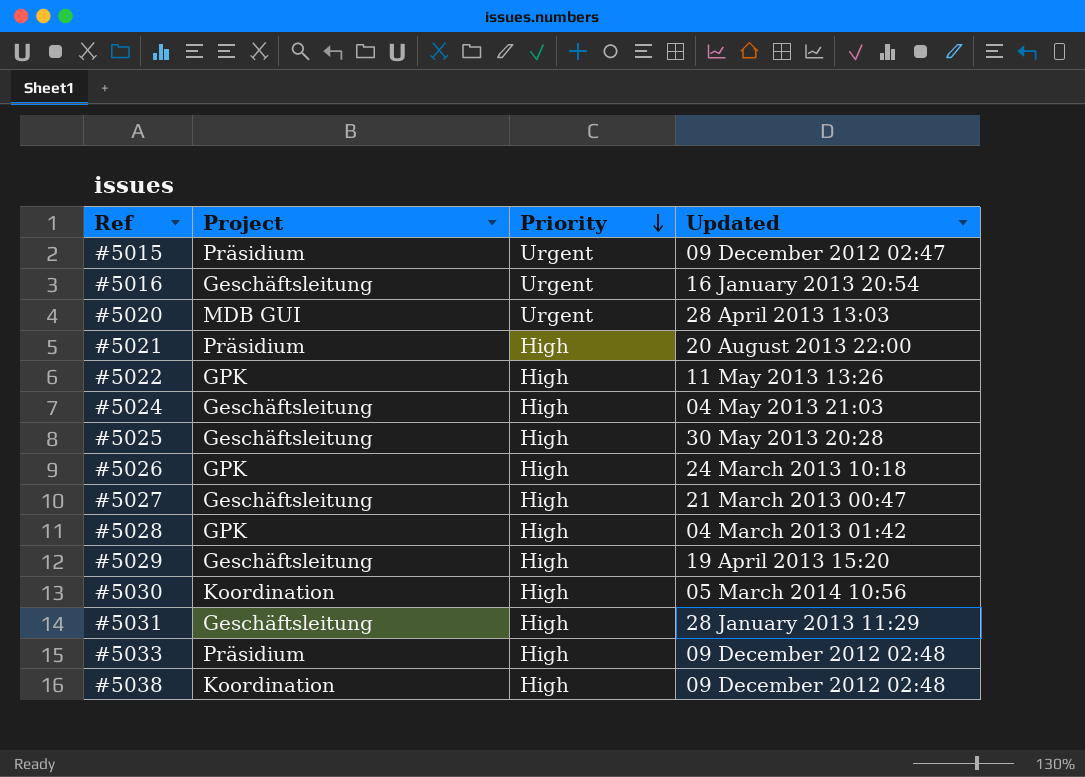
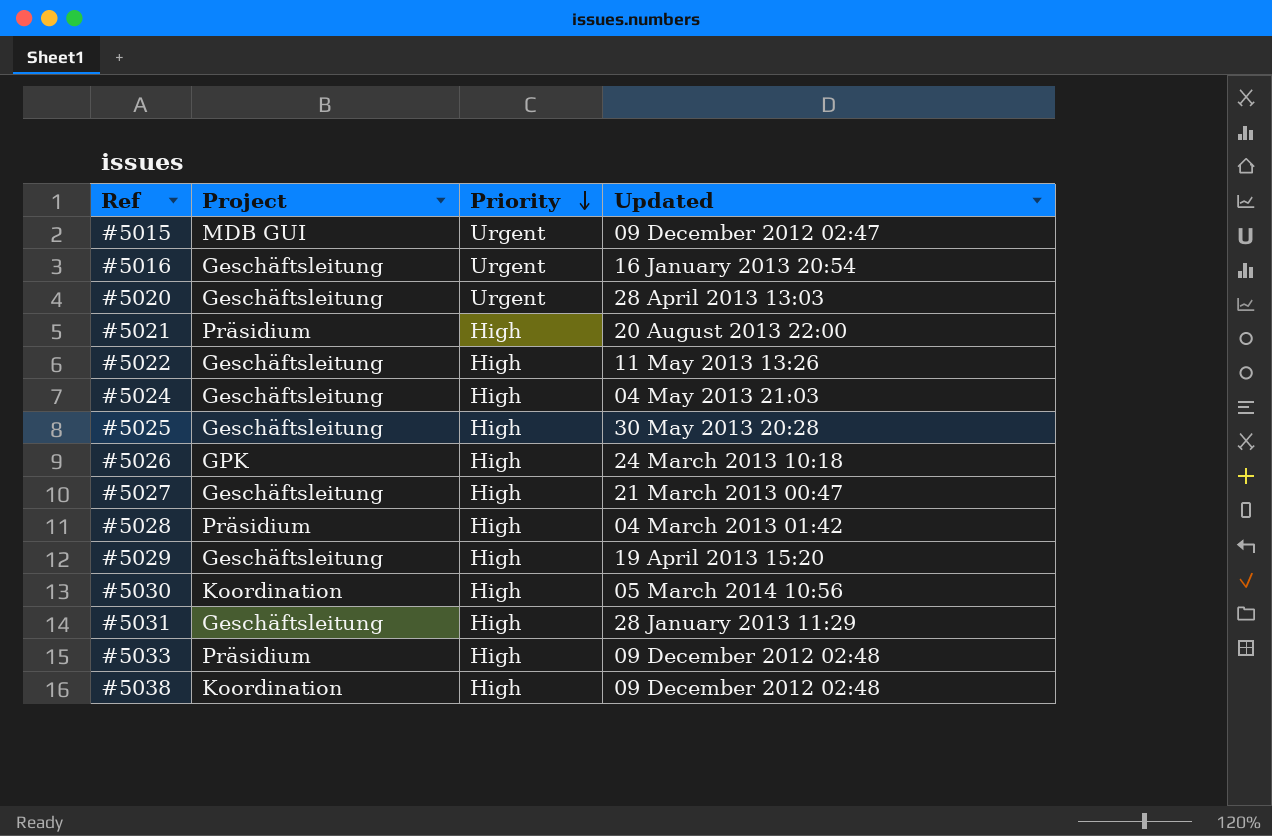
#5015 | Project: Präsidium -> MDB GUI
#5020 | Project: MDB GUI -> Geschäftsleitung
#5022 | Project: GPK -> Geschäftsleitung
#5028 | Project: GPK -> Präsidium

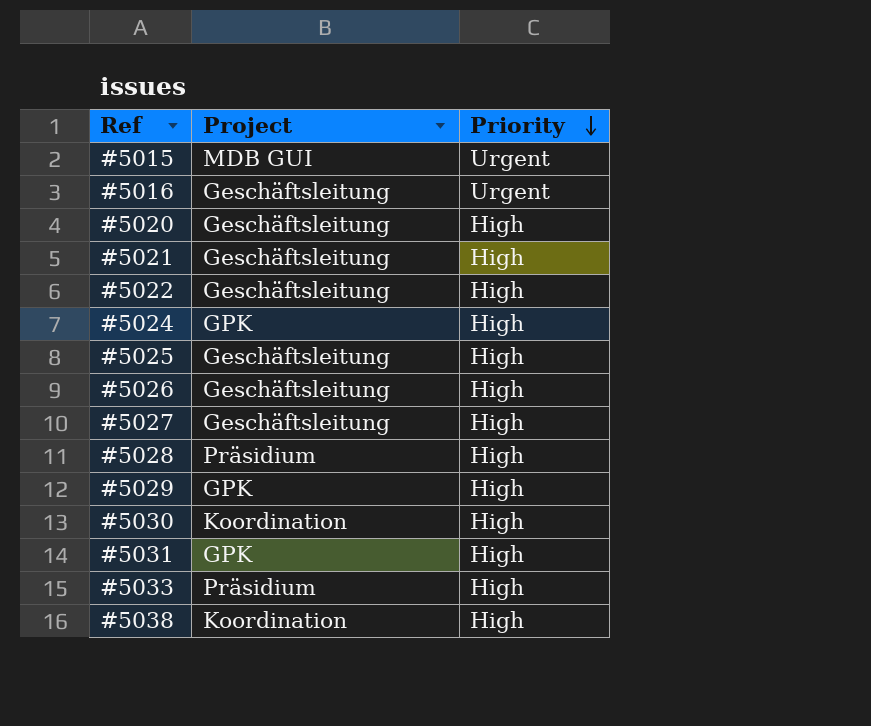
column Updated | position: 4 -> none
#5020 | Priority: Urgent -> High
#5021 | Project: Präsidium -> Geschäftsleitung
#5024 | Project: Geschäftsleitung -> GPK
#5026 | Project: GPK -> Geschäftsleitung
#5029 | Project: Geschäftsleitung -> GPK
#5031 | Project: Geschäftsleitung -> GPK

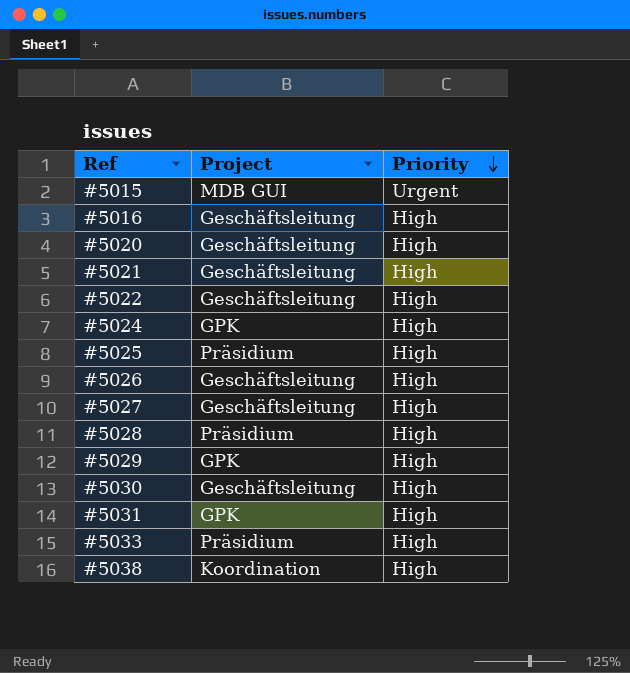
#5016 | Priority: Urgent -> High
#5025 | Project: Geschäftsleitung -> Präsidium
#5030 | Project: Koordination -> Geschäftsleitung

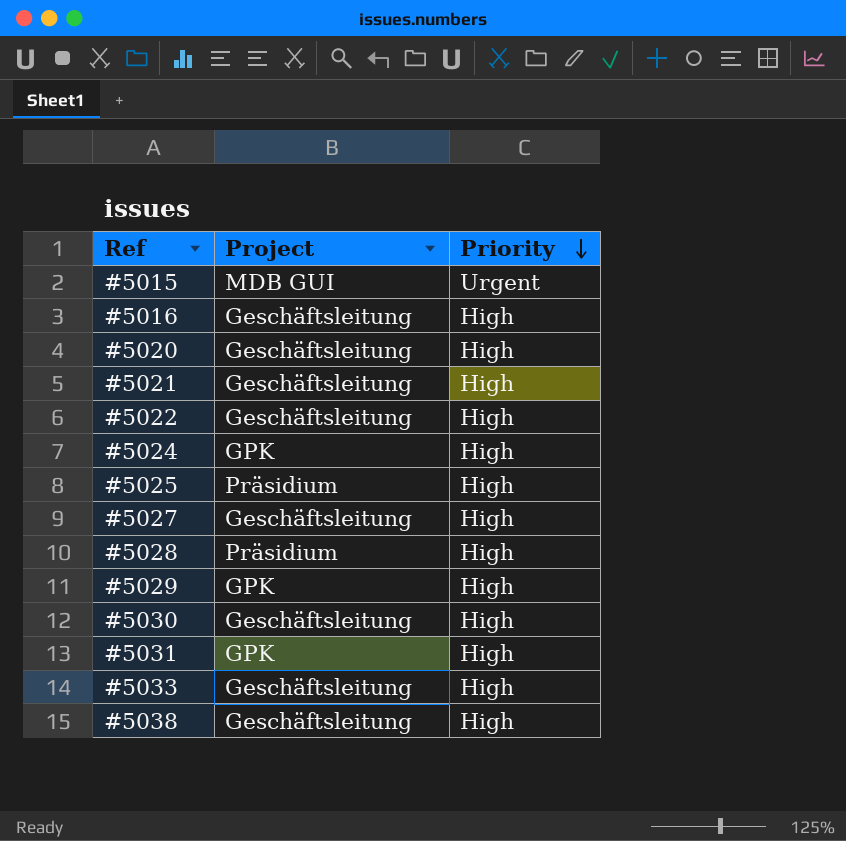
row #5026: Geschäftsleitung | High -> none
#5033 | Project: Präsidium -> Geschäftsleitung
#5038 | Project: Koordination -> Geschäftsleitung

